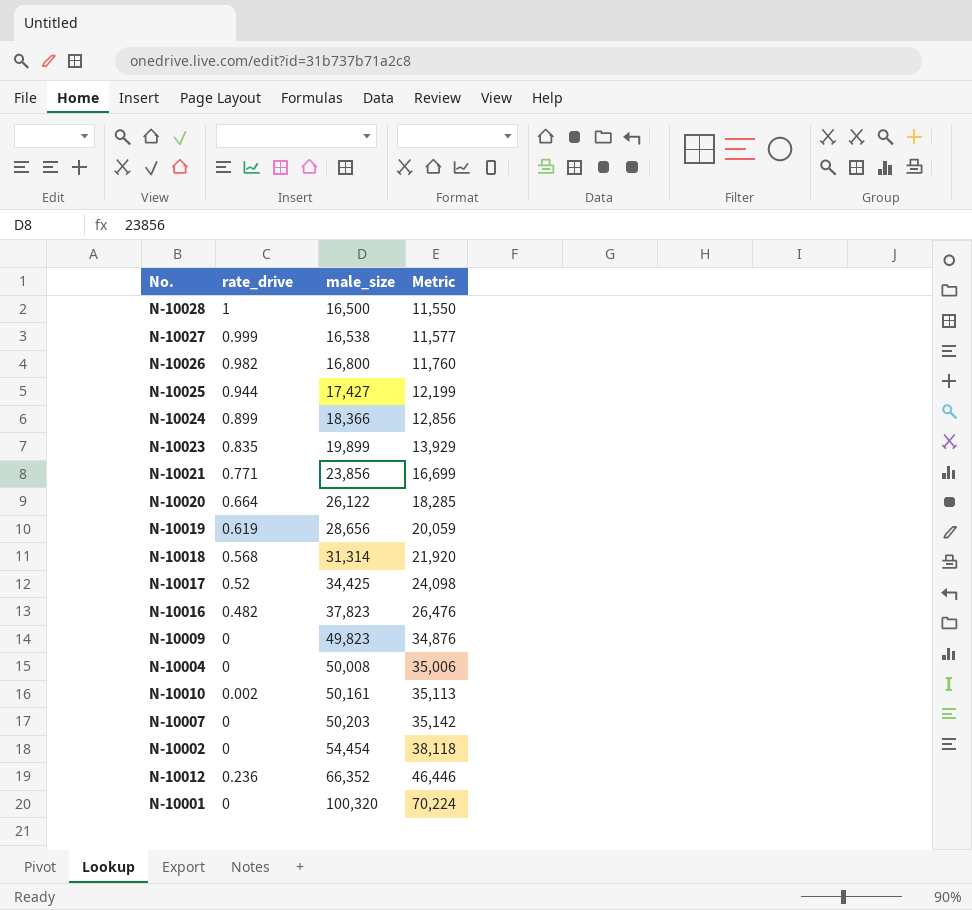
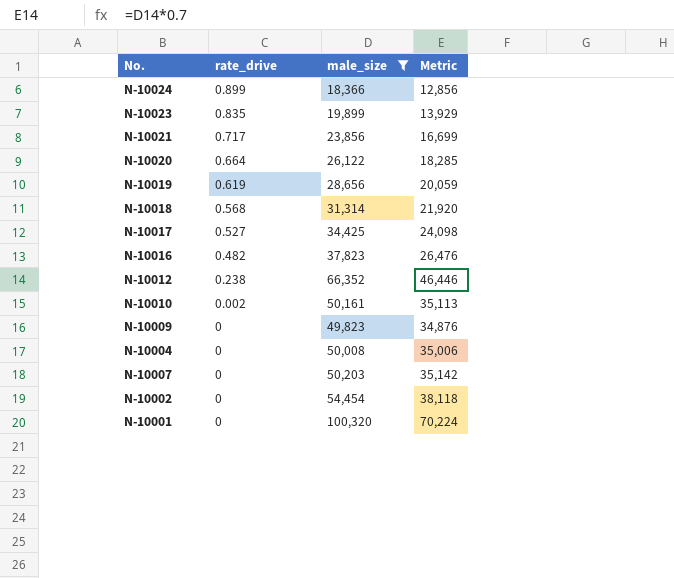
filter: none -> male_size >= 18,366
row order: male_size ascending -> rate_drive descending
N-10021 | rate_drive: 0.771 -> 0.717
N-10017 | rate_drive: 0.52 -> 0.527
N-10012 | rate_drive: 0.236 -> 0.238

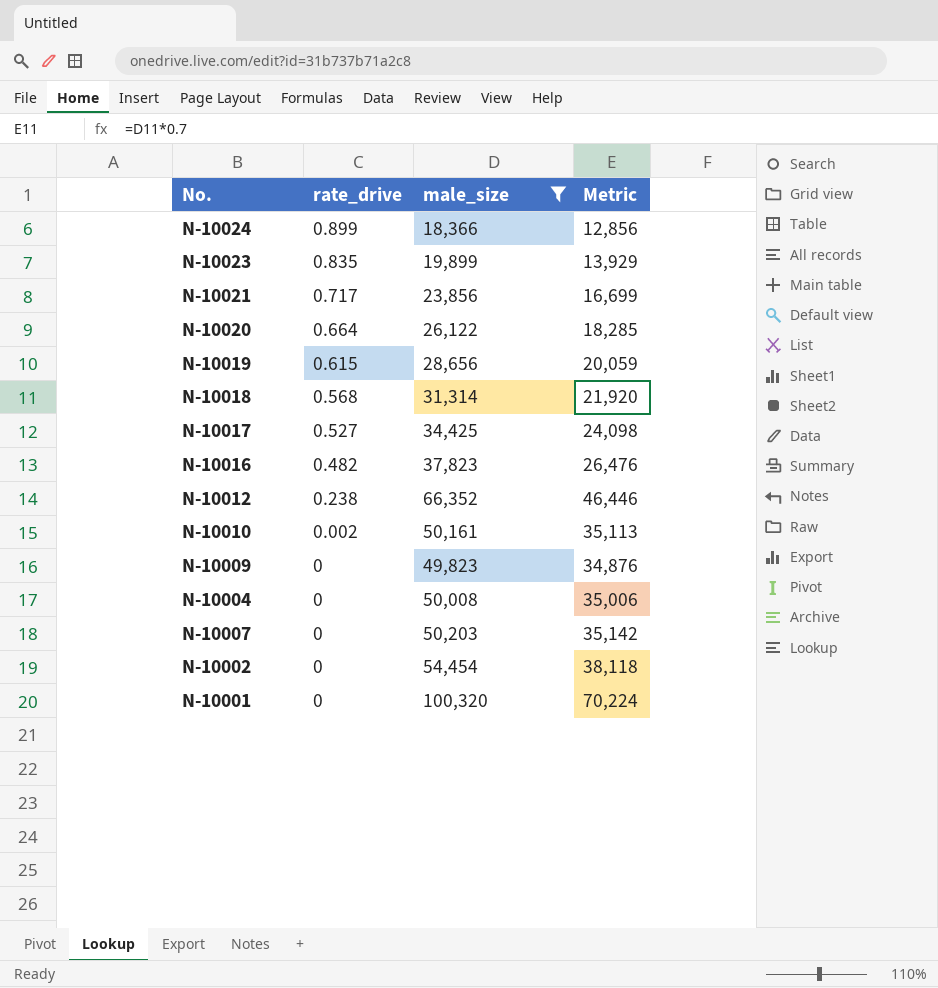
N-10019 | rate_drive: 0.619 -> 0.615

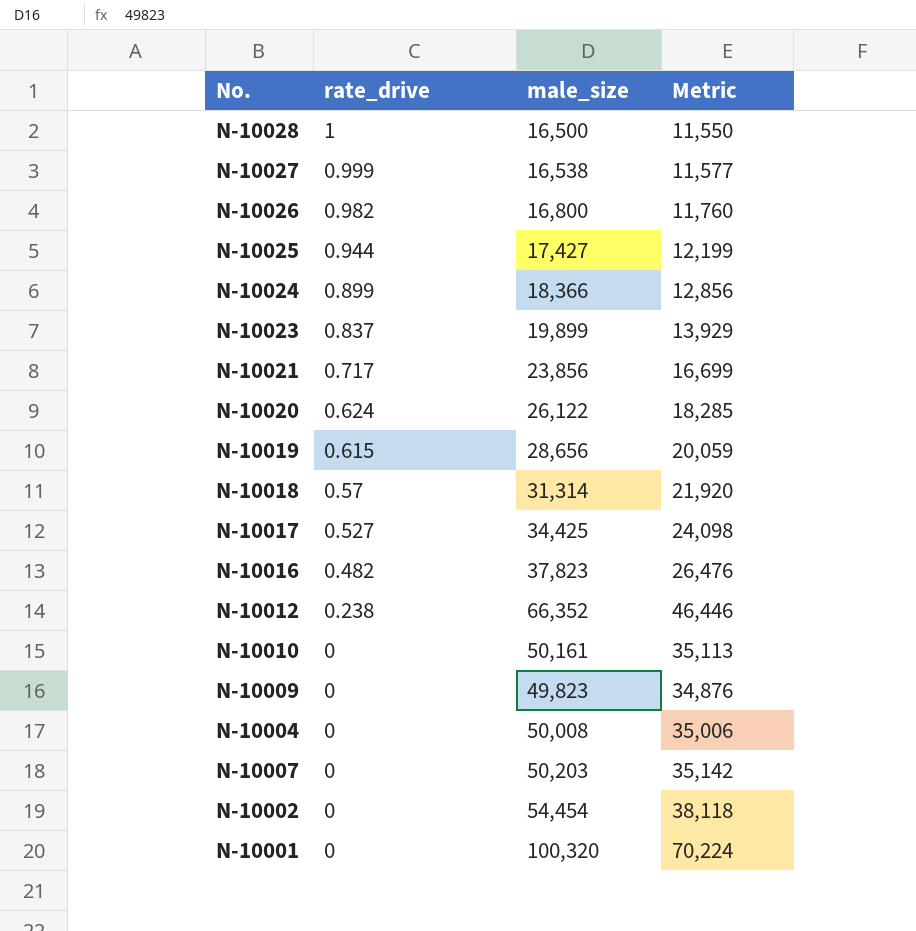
filter: male_size >= 18,366 -> none
N-10023 | rate_drive: 0.835 -> 0.837
N-10020 | rate_drive: 0.664 -> 0.624
N-10018 | rate_drive: 0.568 -> 0.57
N-10010 | rate_drive: 0.002 -> 0

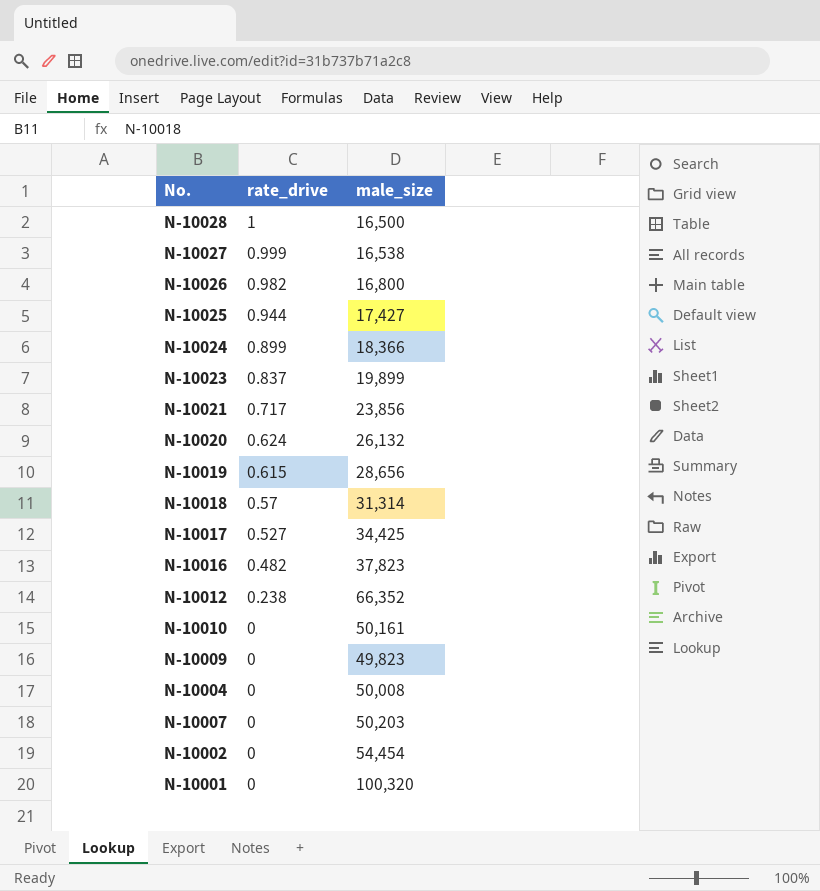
column Metric | formula: [male_size] * 0.7 -> none
N-10020 | male_size: 26,122 -> 26,132

